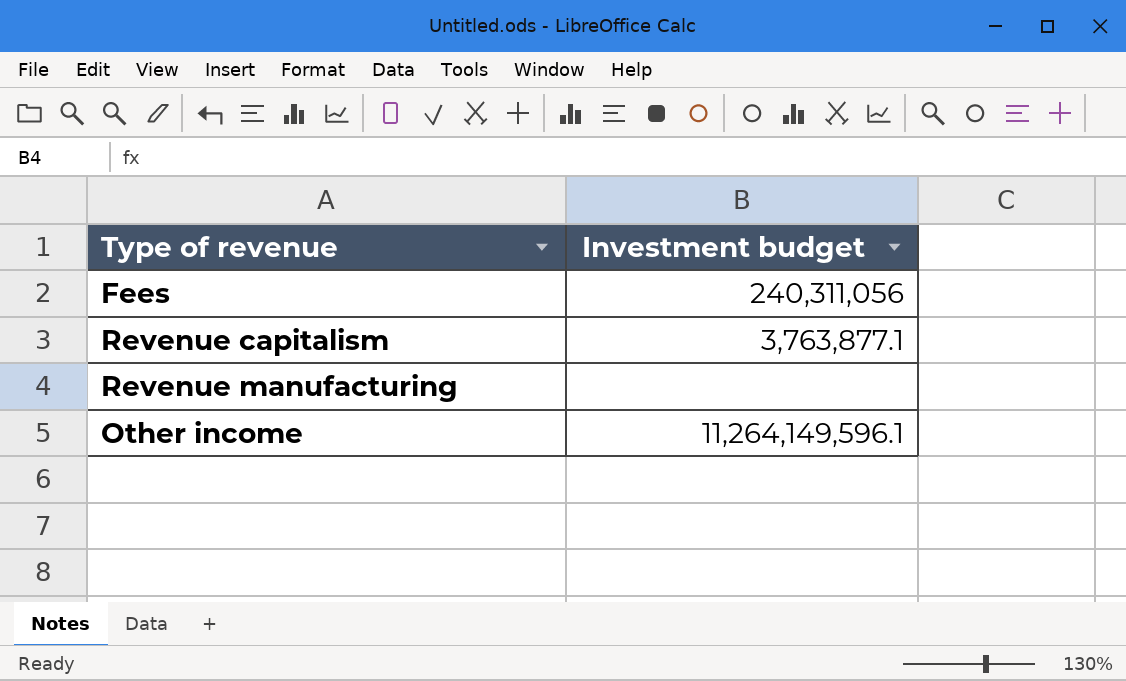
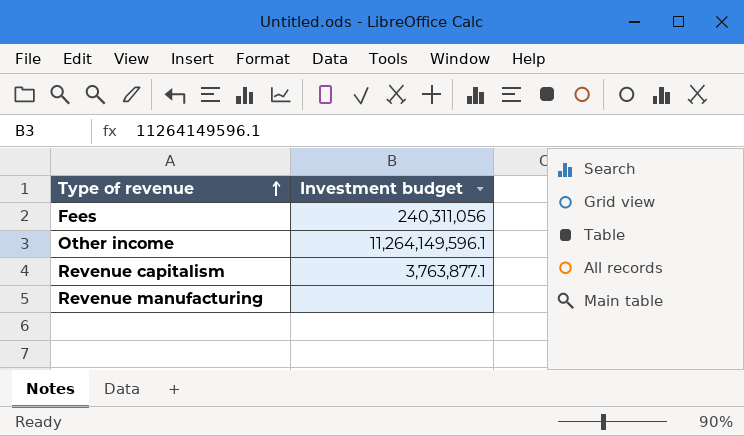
row order: none -> Type of revenue ascending

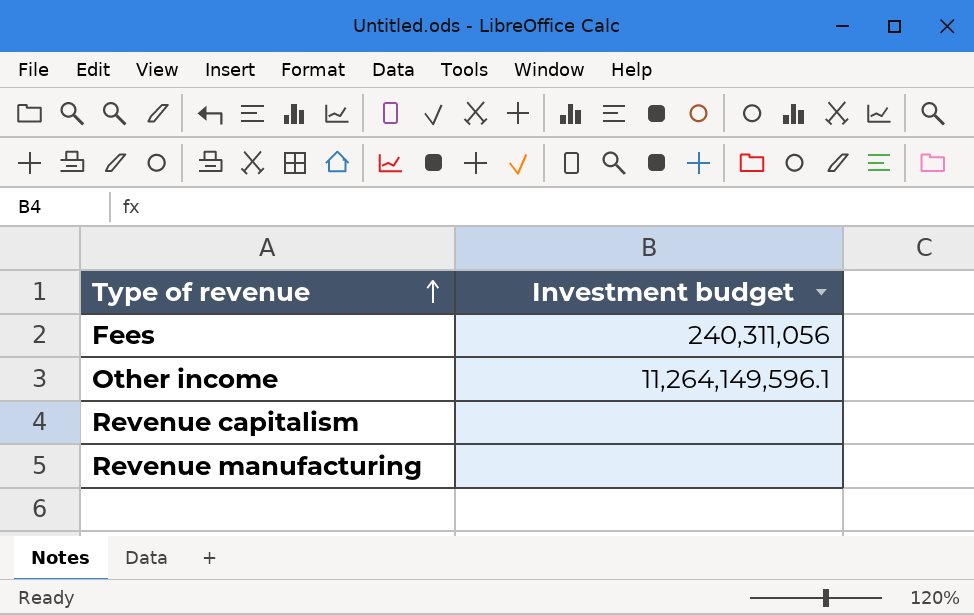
Revenue capitalism | Investment budget: 3,763,877.1 -> none

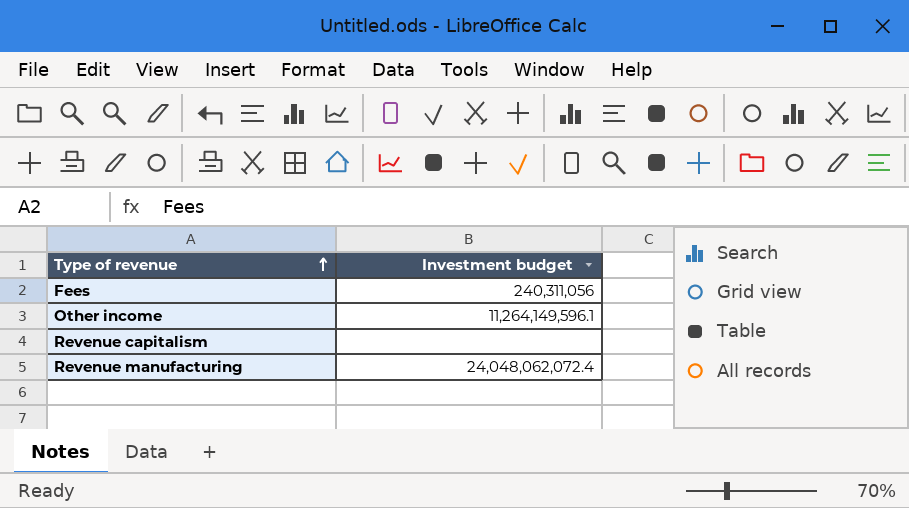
Revenue manufacturing | Investment budget: none -> 24,048,062,072.4

